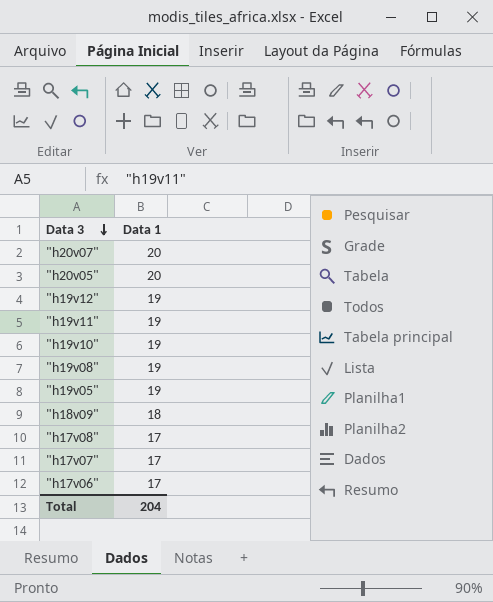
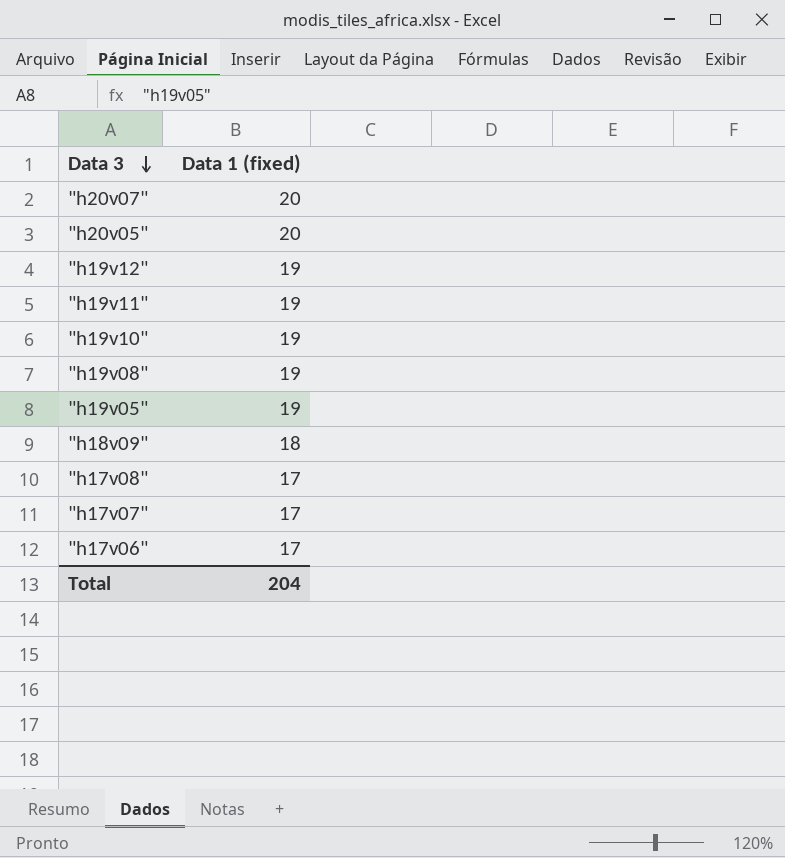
column name: Data 1 -> Data 1 (fixed)

